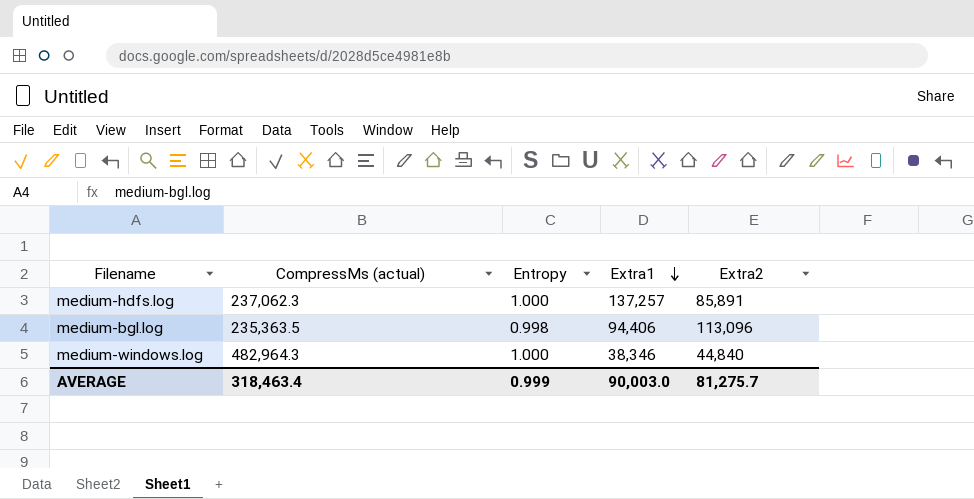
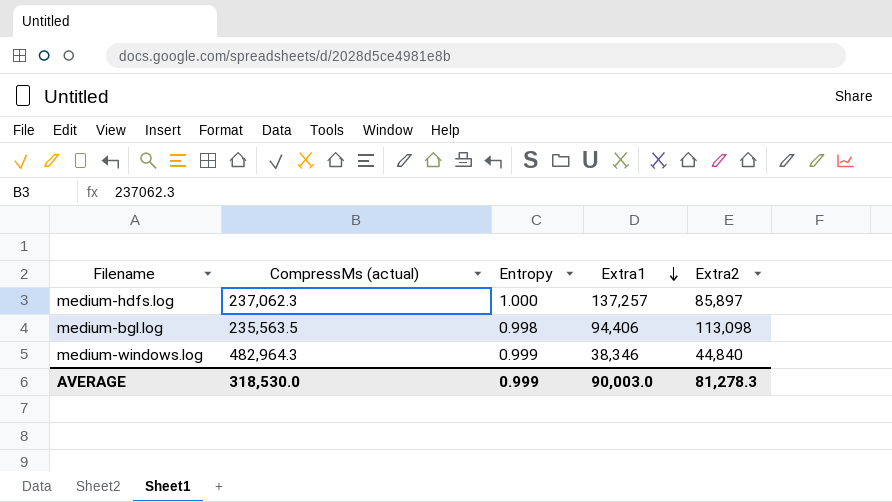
medium-hdfs.log | Extra2: 85,891 -> 85,897
medium-bgl.log | CompressMs (actual): 235,363.5 -> 235,563.5
medium-bgl.log | Extra2: 113,096 -> 113,098
medium-windows.log | Entropy: 1.000 -> 0.999
AVERAGE | CompressMs (actual): 318,463.4 -> 318,530.0
AVERAGE | Extra2: 81,275.7 -> 81,278.3

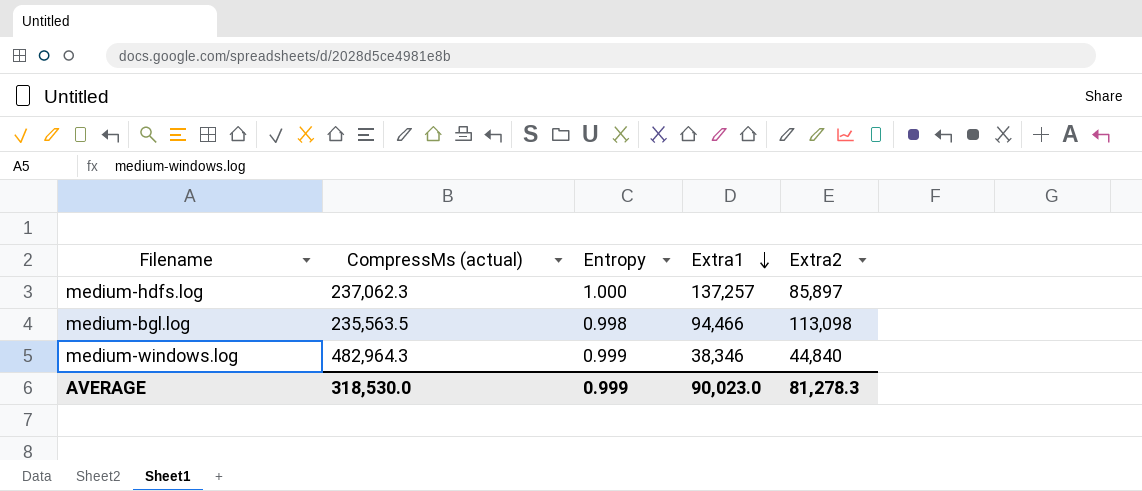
medium-bgl.log | Extra1: 94,406 -> 94,466
AVERAGE | Extra1: 90,003.0 -> 90,023.0

